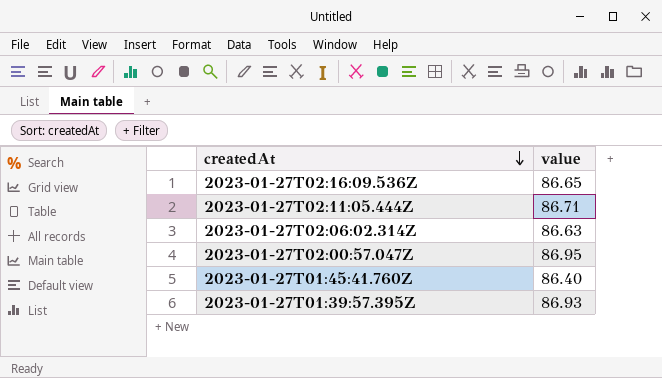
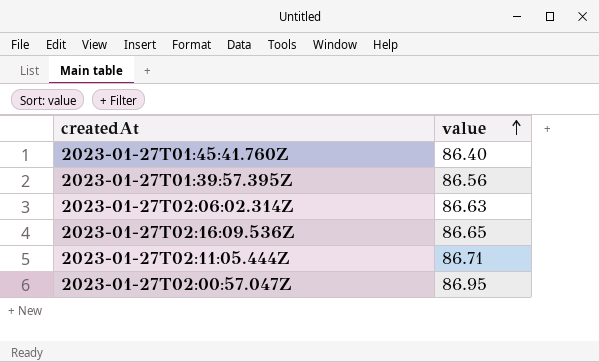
row order: createdAt descending -> value ascending
2023-01-27T01:39:57.395Z | value: 86.93 -> 86.56

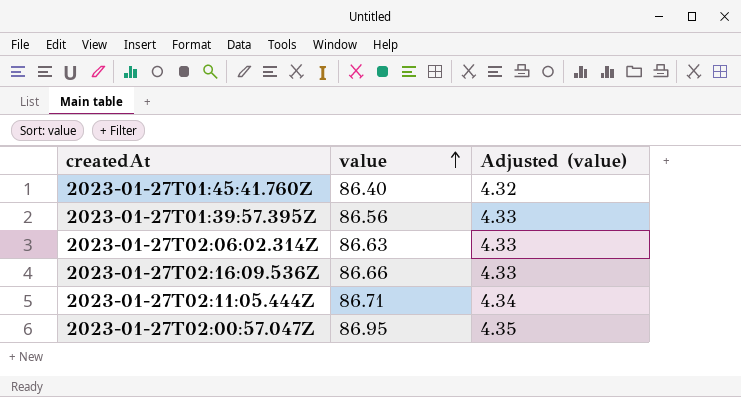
column Adjusted (value) | formula: none -> [value] * 0.05
2023-01-27T02:16:09.536Z | value: 86.65 -> 86.66

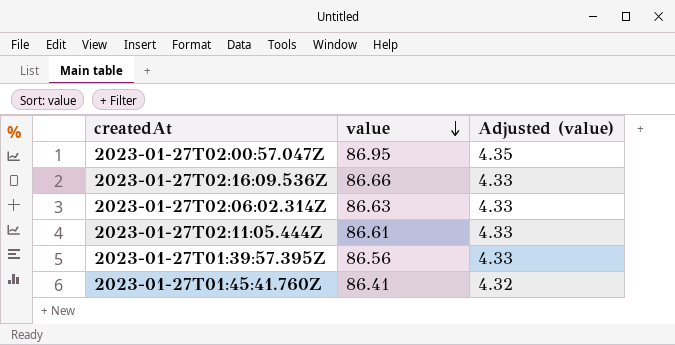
row order: value ascending -> value descending
2023-01-27T02:11:05.444Z | value: 86.71 -> 86.61
2023-01-27T02:11:05.444Z | Adjusted (value): 4.34 -> 4.33
2023-01-27T01:45:41.760Z | value: 86.40 -> 86.41

